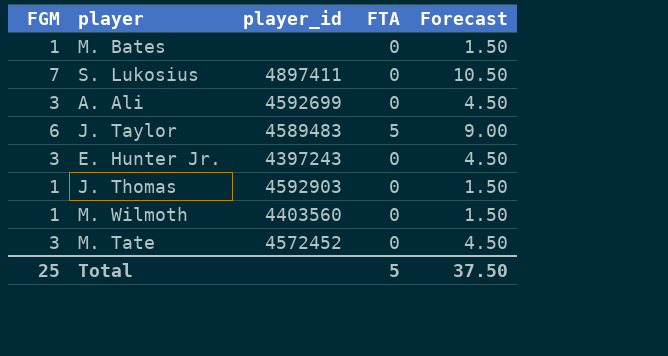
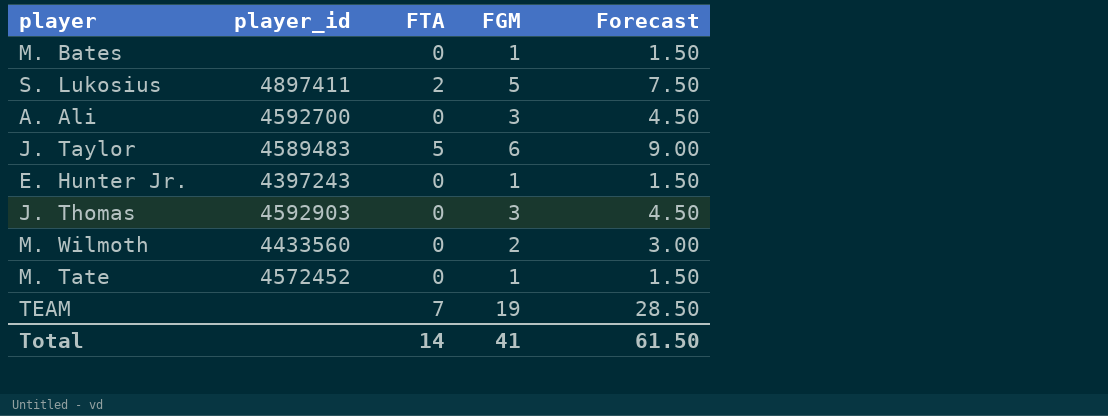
column FGM | position: 1 -> 4
S. Lukosius | FTA: 0 -> 2
S. Lukosius | FGM: 7 -> 5
S. Lukosius | Forecast: 10.50 -> 7.50
A. Ali | player_id: 4592699 -> 4592700
E. Hunter Jr. | FGM: 3 -> 1
E. Hunter Jr. | Forecast: 4.50 -> 1.50
J. Thomas | FGM: 1 -> 3
J. Thomas | Forecast: 1.50 -> 4.50
M. Wilmoth | player_id: 4403560 -> 4433560
M. Wilmoth | FGM: 1 -> 2
M. Wilmoth | Forecast: 1.50 -> 3.00
M. Tate | FGM: 3 -> 1
M. Tate | Forecast: 4.50 -> 1.50
row TEAM: none -> none | 7 | 19 | 28.50
Total | FTA: 5 -> 14
Total | FGM: 25 -> 41
Total | Forecast: 37.50 -> 61.50

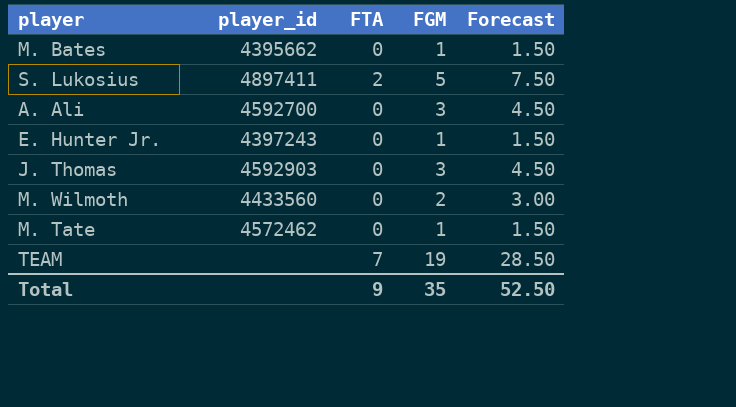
row J. Taylor: 4589483 | 5 | 6 | 9.00 -> none
M. Bates | player_id: none -> 4395662
M. Tate | player_id: 4572452 -> 4572462
Total | FTA: 14 -> 9
Total | FGM: 41 -> 35
Total | Forecast: 61.50 -> 52.50

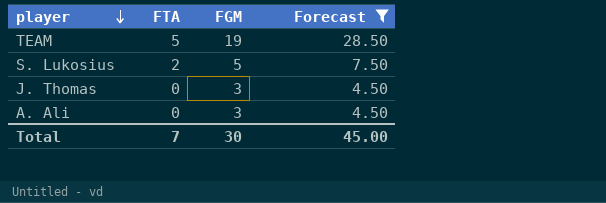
filter: none -> Forecast >= 4.50
row order: none -> player descending
column player_id | position: 2 -> none
TEAM | FTA: 7 -> 5
Total | FTA: 9 -> 7
Total | FGM: 35 -> 30
Total | Forecast: 52.50 -> 45.00

